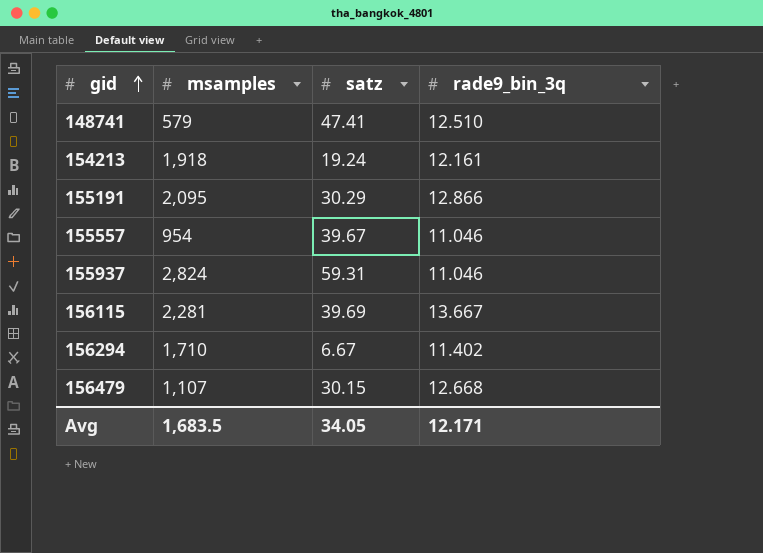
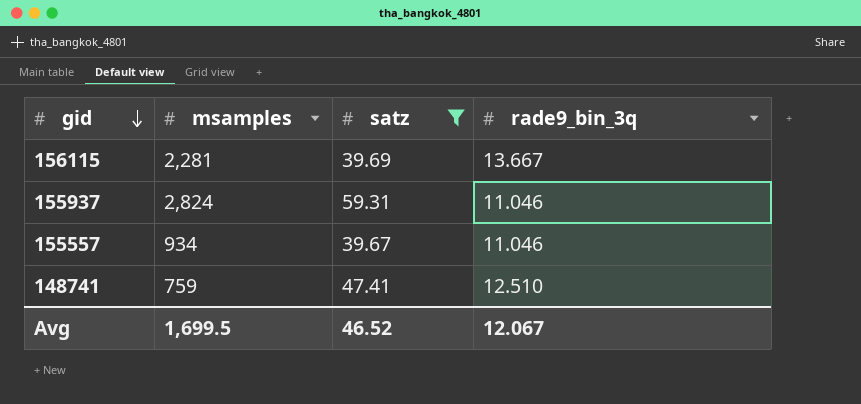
filter: none -> satz >= 39.67
row order: gid ascending -> gid descending
155557 | msamples: 954 -> 934
148741 | msamples: 579 -> 759
Avg | msamples: 1,683.5 -> 1,699.5
Avg | satz: 34.05 -> 46.52
Avg | rade9_bin_3q: 12.171 -> 12.067

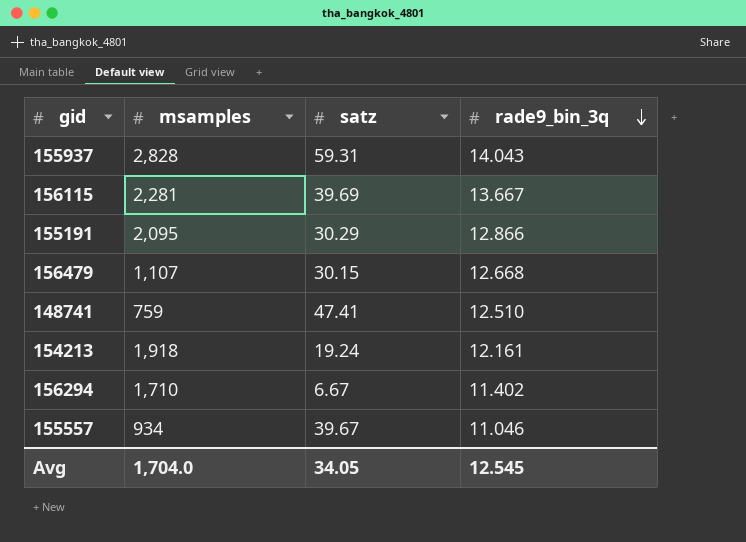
filter: satz >= 39.67 -> none
row order: gid descending -> rade9_bin_3q descending
155937 | msamples: 2,824 -> 2,828
155937 | rade9_bin_3q: 11.046 -> 14.043
Avg | msamples: 1,699.5 -> 1,704.0
Avg | satz: 46.52 -> 34.05
Avg | rade9_bin_3q: 12.067 -> 12.545

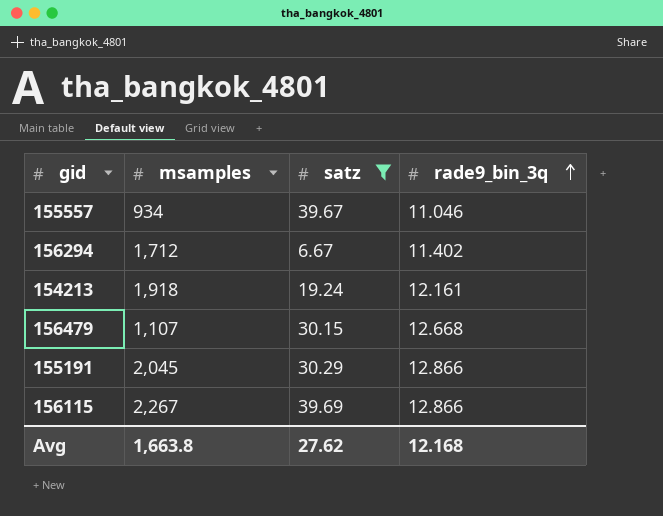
filter: none -> satz <= 39.69
row order: rade9_bin_3q descending -> rade9_bin_3q ascending
156294 | msamples: 1,710 -> 1,712
155191 | msamples: 2,095 -> 2,045
156115 | msamples: 2,281 -> 2,267
156115 | rade9_bin_3q: 13.667 -> 12.866
Avg | msamples: 1,704.0 -> 1,663.8
Avg | satz: 34.05 -> 27.62
Avg | rade9_bin_3q: 12.545 -> 12.168

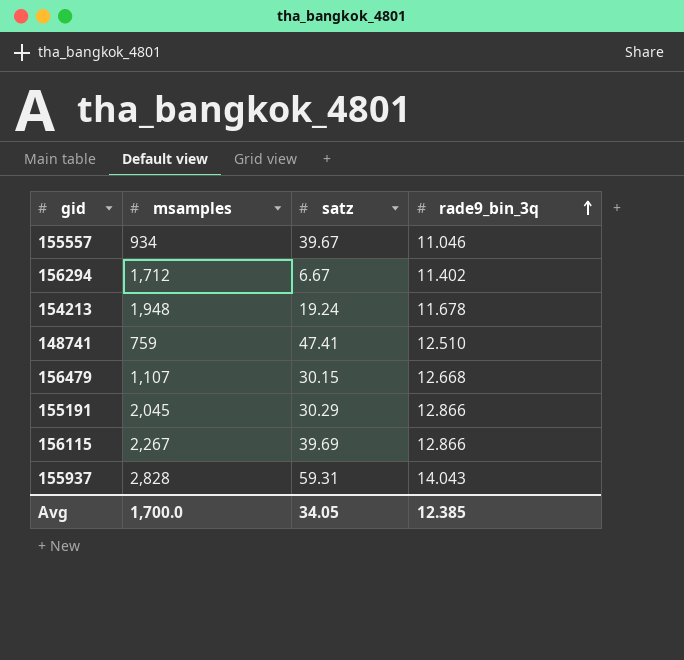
filter: satz <= 39.69 -> none
154213 | msamples: 1,918 -> 1,948
154213 | rade9_bin_3q: 12.161 -> 11.678
Avg | msamples: 1,663.8 -> 1,700.0
Avg | satz: 27.62 -> 34.05
Avg | rade9_bin_3q: 12.168 -> 12.385

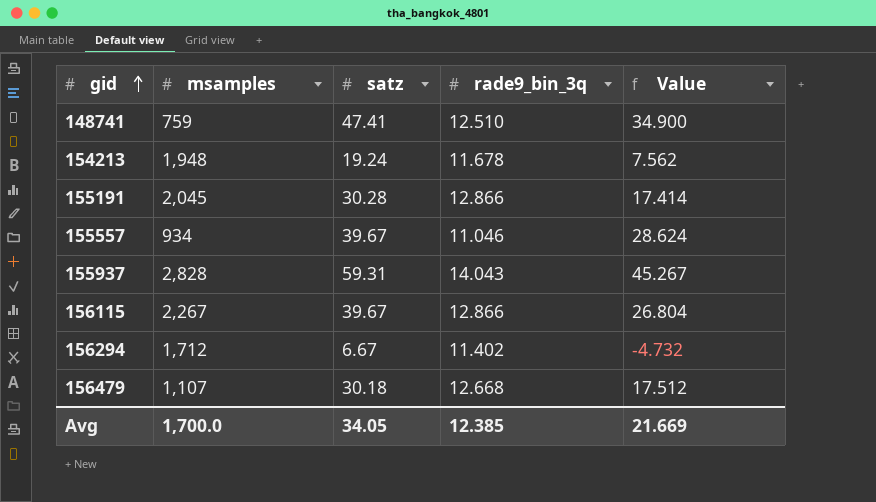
row order: rade9_bin_3q ascending -> gid ascending
column Value | formula: none -> [satz] - [rade9_bin_3q]
155191 | satz: 30.29 -> 30.28
156115 | satz: 39.69 -> 39.67
156479 | satz: 30.15 -> 30.18

